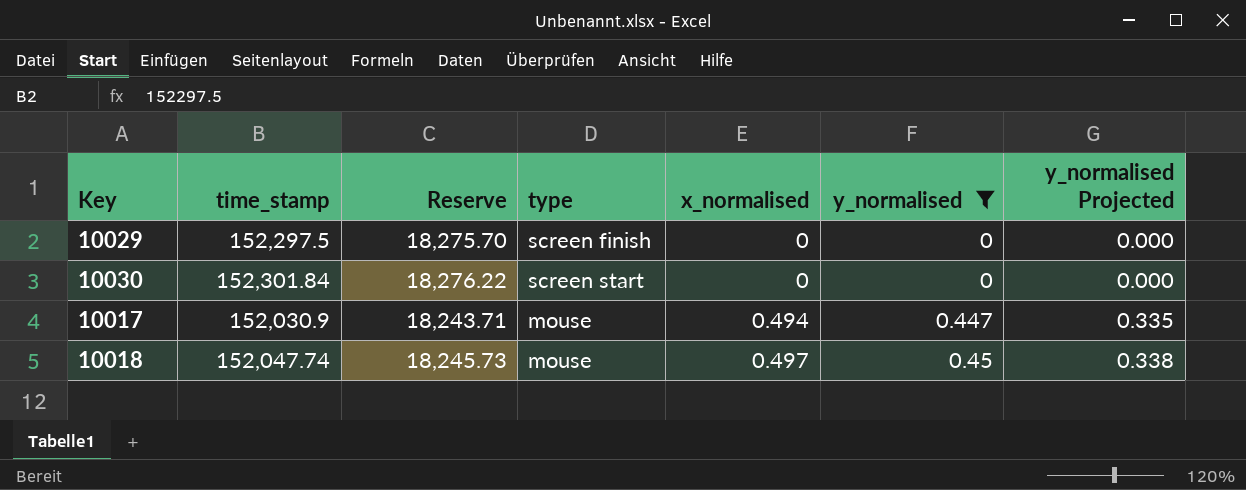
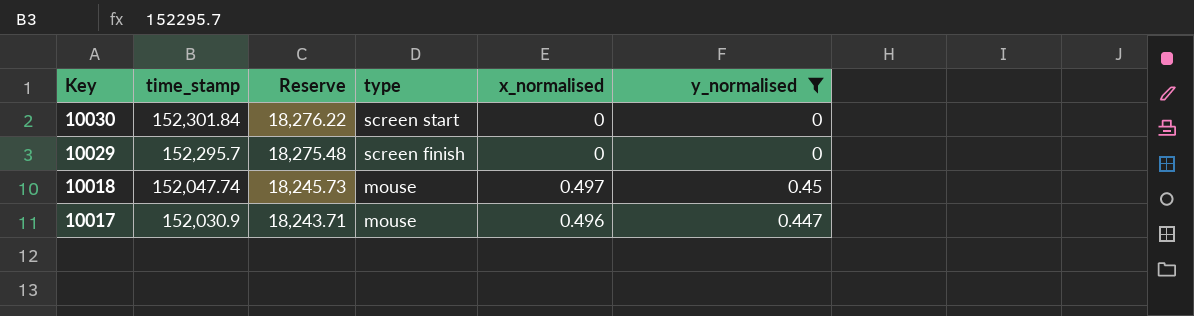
row order: x_normalised ascending -> Key descending
column y_normalised Projected | formula: [y_normalised] * 0.75 -> none
10029 | time_stamp: 152,297.5 -> 152,295.7
10029 | Reserve: 18,275.70 -> 18,275.48
10017 | x_normalised: 0.494 -> 0.496

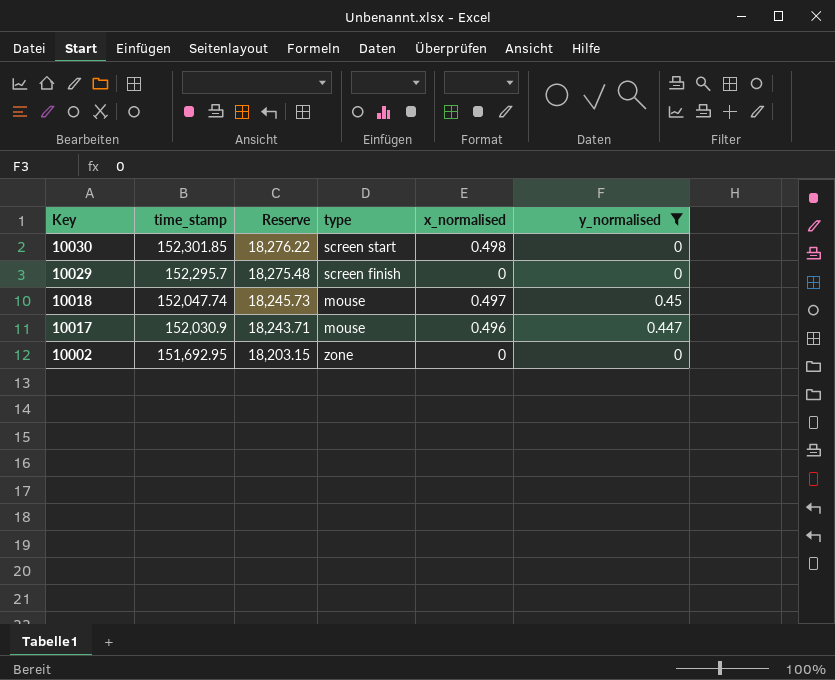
10030 | time_stamp: 152,301.84 -> 152,301.85
10030 | x_normalised: 0 -> 0.498
row 10002: none -> 151,692.95 | 18,203.15 | zone | 0 | 0

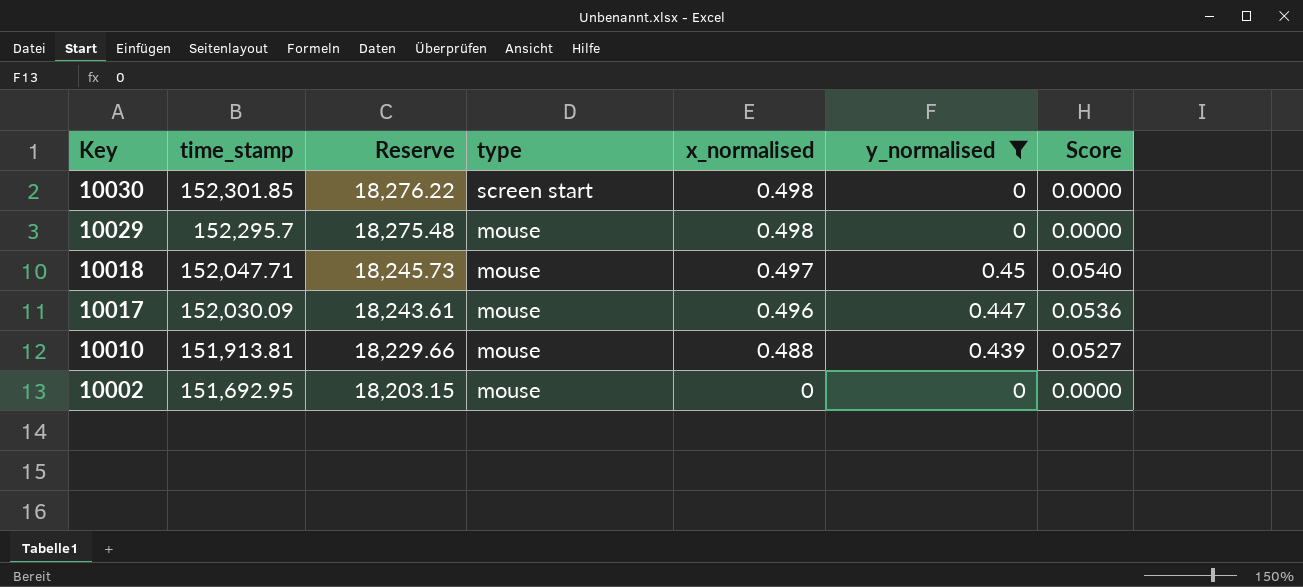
column Score | formula: none -> [y_normalised] * 0.12
10029 | type: screen finish -> mouse
10029 | x_normalised: 0 -> 0.498
10018 | time_stamp: 152,047.74 -> 152,047.71
10017 | time_stamp: 152,030.9 -> 152,030.09
10017 | Reserve: 18,243.71 -> 18,243.61
row 10010: none -> 151,913.81 | 18,229.66 | mouse | 0.488 | 0.439 | 0.0527
10002 | type: zone -> mouse

